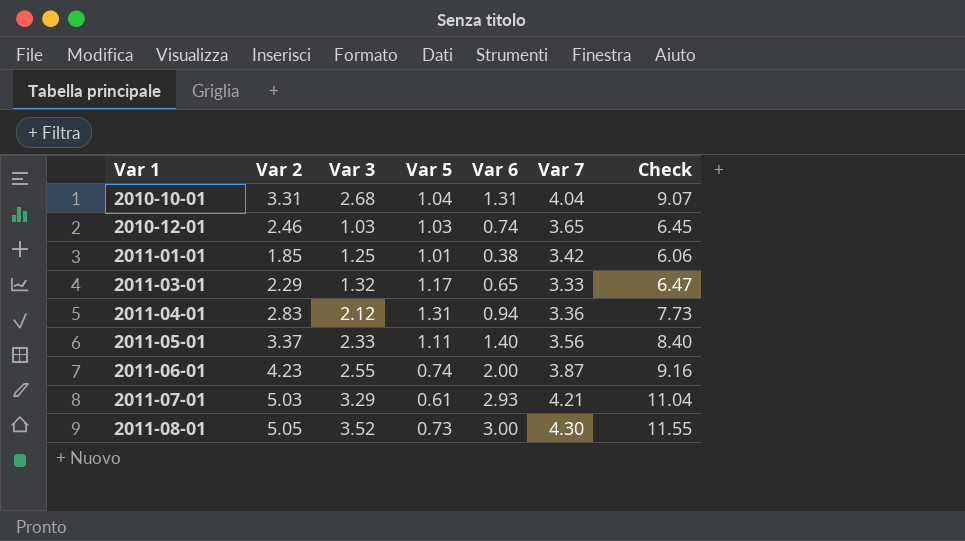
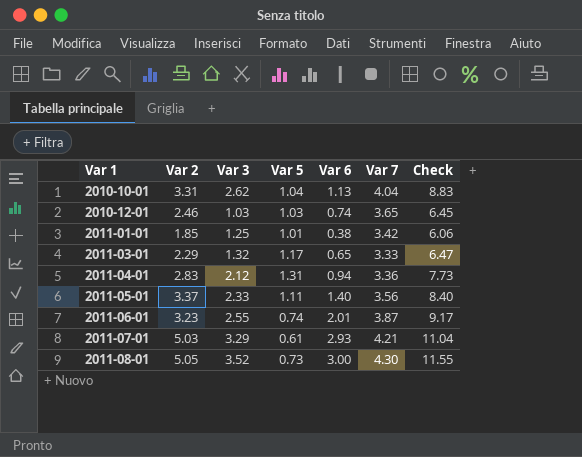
2010-10-01 | Var 3: 2.68 -> 2.62
2010-10-01 | Var 6: 1.31 -> 1.13
2010-10-01 | Check: 9.07 -> 8.83
2011-06-01 | Var 2: 4.23 -> 3.23
2011-06-01 | Var 6: 2.00 -> 2.01
2011-06-01 | Check: 9.16 -> 9.17

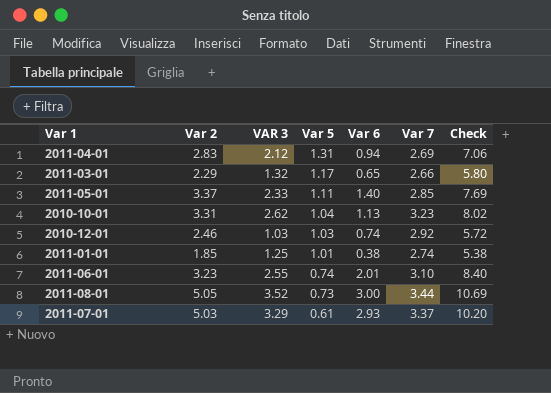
row order: Var 1 ascending -> Var 5 descending
column name: Var 3 -> VAR 3
2011-04-01 | Var 7: 3.36 -> 2.69
2011-04-01 | Check: 7.73 -> 7.06
2011-03-01 | Var 7: 3.33 -> 2.66
2011-03-01 | Check: 6.47 -> 5.80
2011-05-01 | Var 7: 3.56 -> 2.85
2011-05-01 | Check: 8.40 -> 7.69
2010-10-01 | Var 7: 4.04 -> 3.23
2010-10-01 | Check: 8.83 -> 8.02
2010-12-01 | Var 7: 3.65 -> 2.92
2010-12-01 | Check: 6.45 -> 5.72
2011-01-01 | Var 7: 3.42 -> 2.74
2011-01-01 | Check: 6.06 -> 5.38
2011-06-01 | Var 7: 3.87 -> 3.10
2011-06-01 | Check: 9.17 -> 8.40
2011-08-01 | Var 7: 4.30 -> 3.44
2011-08-01 | Check: 11.55 -> 10.69
2011-07-01 | Var 7: 4.21 -> 3.37
2011-07-01 | Check: 11.04 -> 10.20

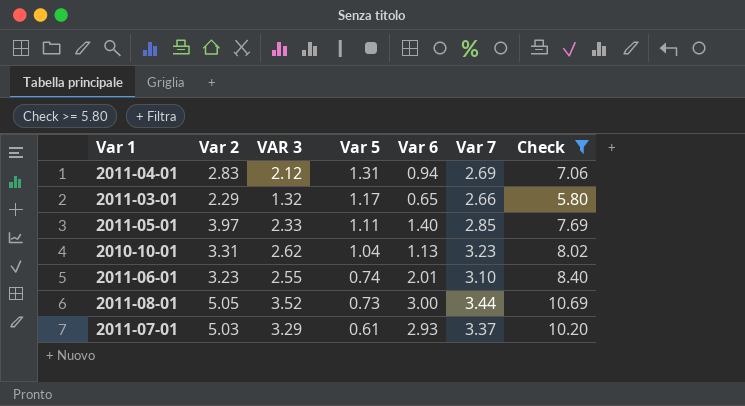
filter: none -> Check >= 5.80
2011-05-01 | Var 2: 3.37 -> 3.97

